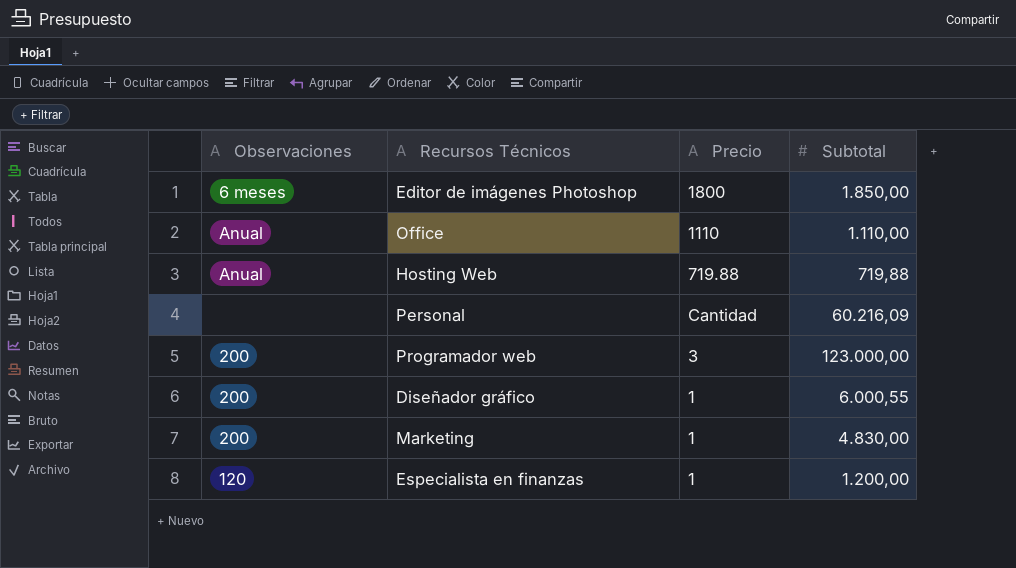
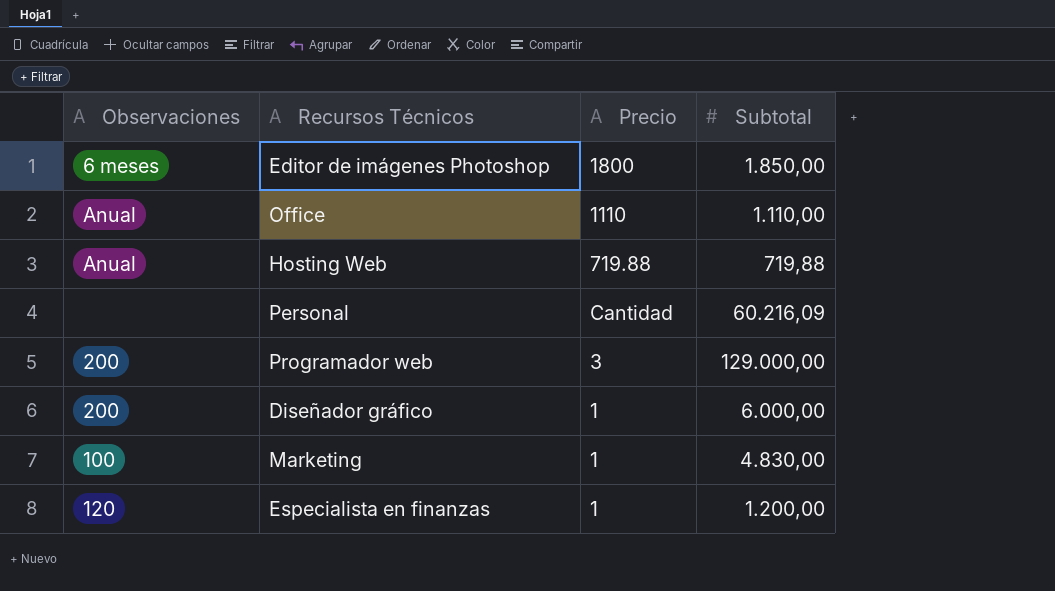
Programador web | Subtotal: 123.000,00 -> 129.000,00
Diseñador gráfico | Subtotal: 6.000,55 -> 6.000,00
Marketing | Observaciones: 200 -> 100

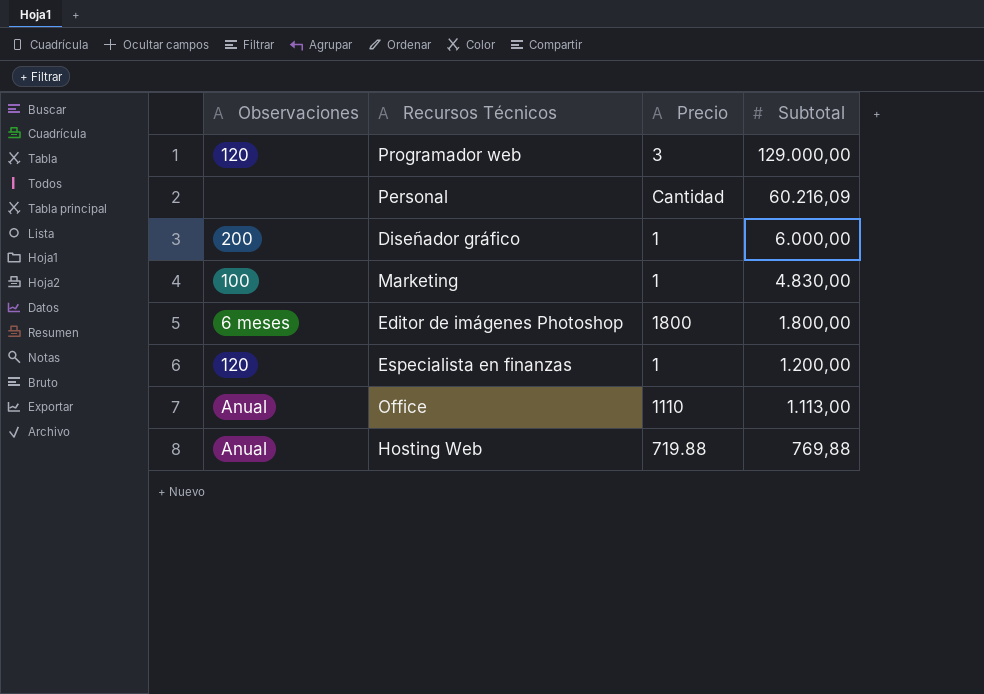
row order: none -> Subtotal descending
Programador web | Observaciones: 200 -> 120
Editor de imágenes Photoshop | Subtotal: 1.850,00 -> 1.800,00
Office | Subtotal: 1.110,00 -> 1.113,00
Hosting Web | Subtotal: 719,88 -> 769,88

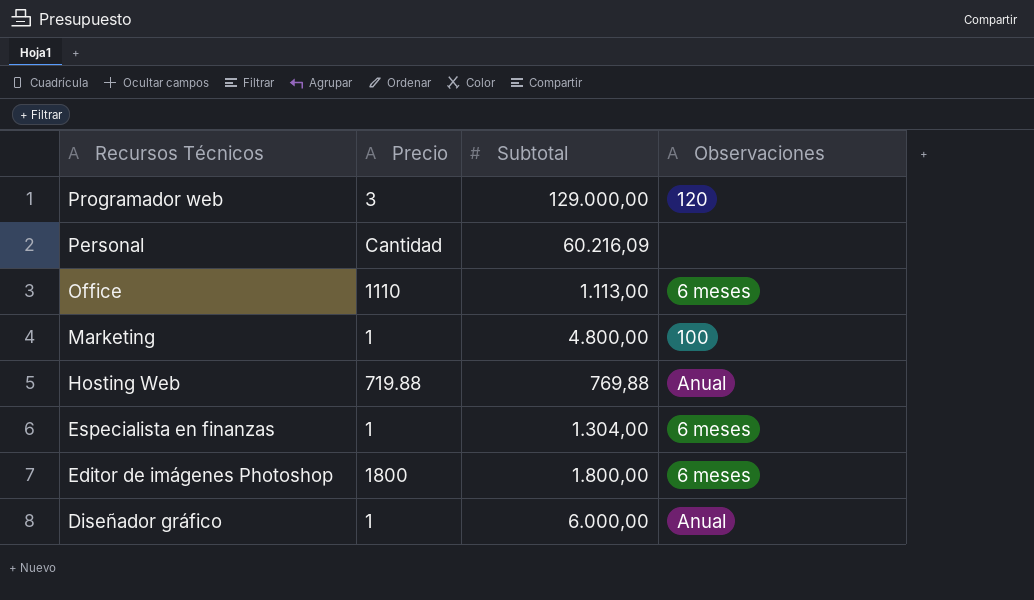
row order: Subtotal descending -> Recursos Técnicos descending
column Observaciones | position: 1 -> 4
Office | Observaciones: Anual -> 6 meses
Marketing | Subtotal: 4.830,00 -> 4.800,00
Especialista en finanzas | Subtotal: 1.200,00 -> 1.304,00
Especialista en finanzas | Observaciones: 120 -> 6 meses
Diseñador gráfico | Observaciones: 200 -> Anual

